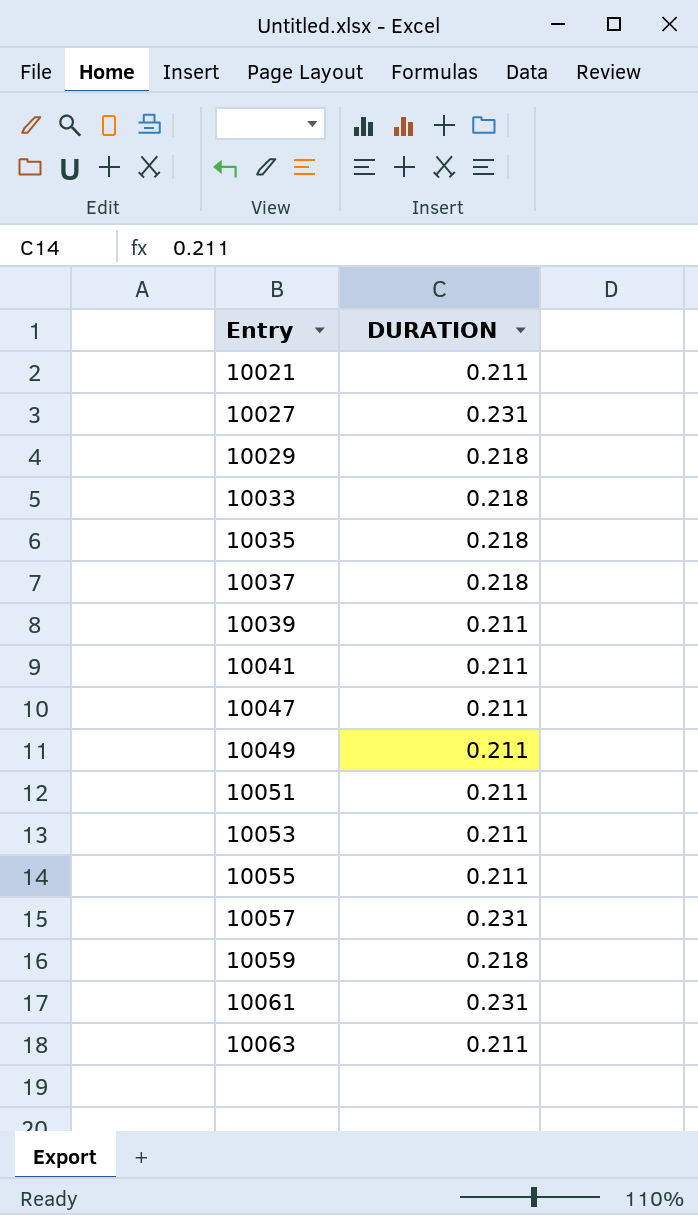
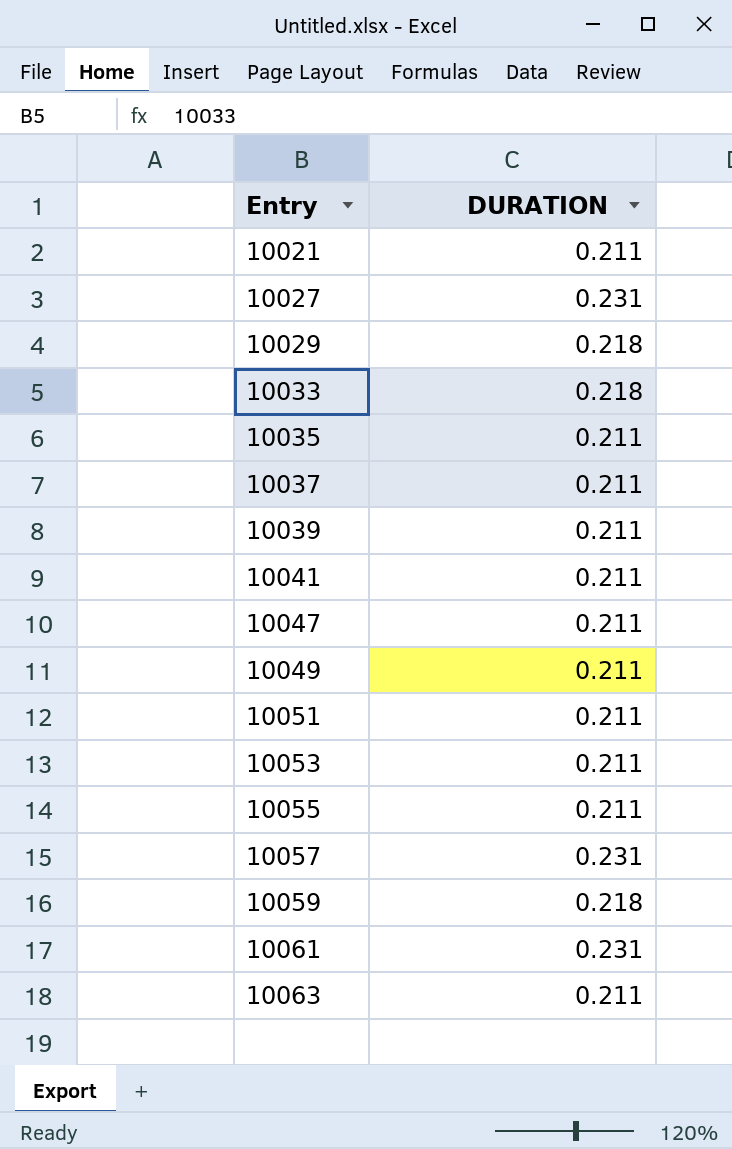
10035 | DURATION: 0.218 -> 0.211
10037 | DURATION: 0.218 -> 0.211

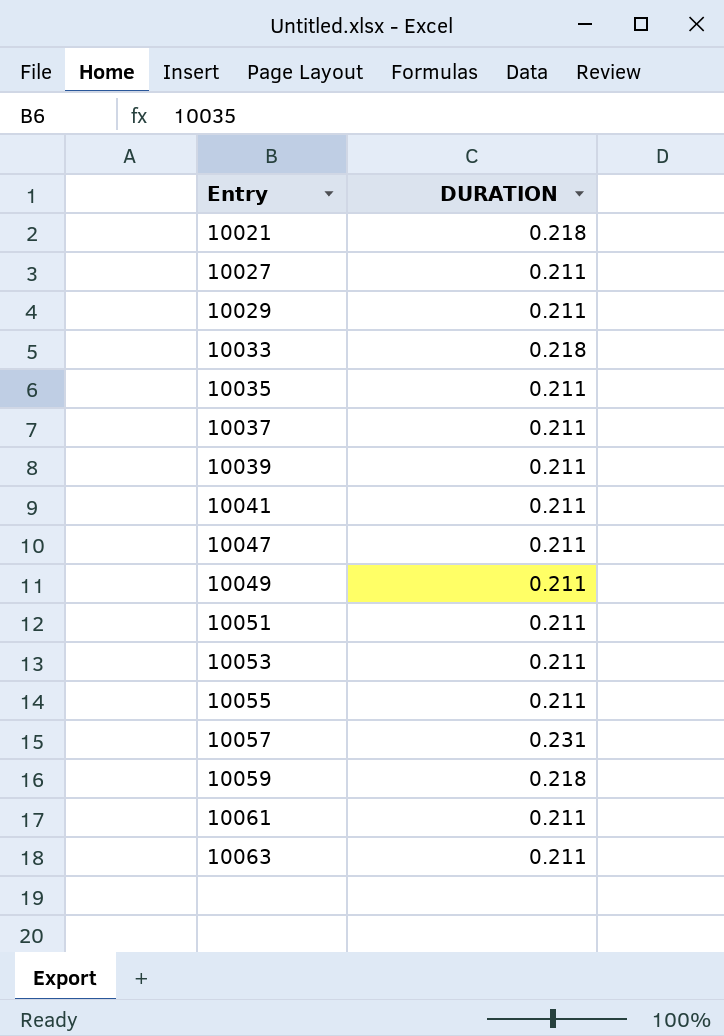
10021 | DURATION: 0.211 -> 0.218
10027 | DURATION: 0.231 -> 0.211
10029 | DURATION: 0.218 -> 0.211
10061 | DURATION: 0.231 -> 0.211

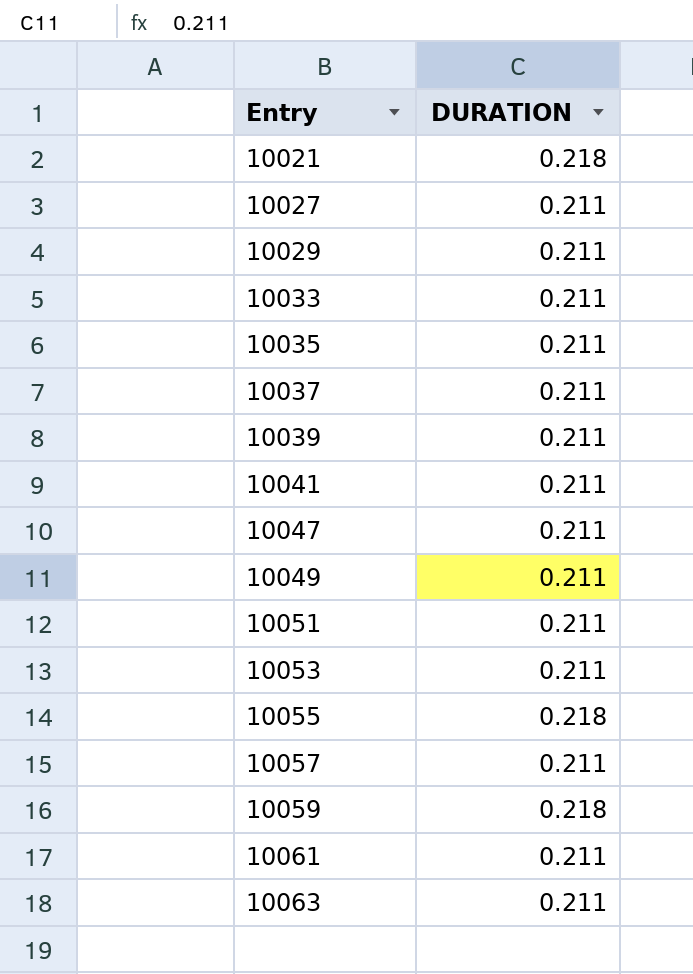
10033 | DURATION: 0.218 -> 0.211
10055 | DURATION: 0.211 -> 0.218
10057 | DURATION: 0.231 -> 0.211

